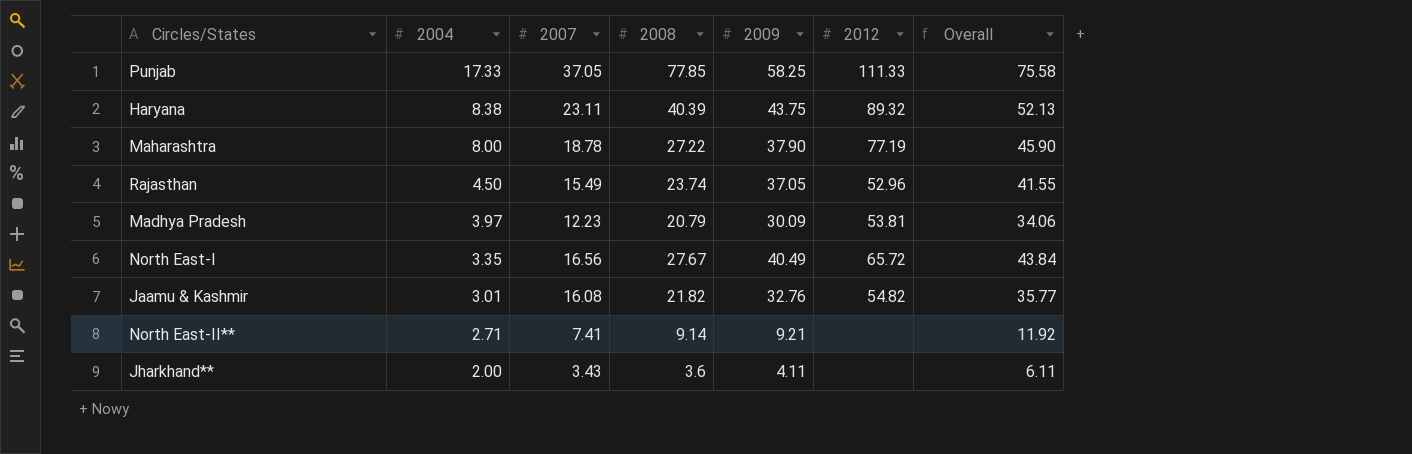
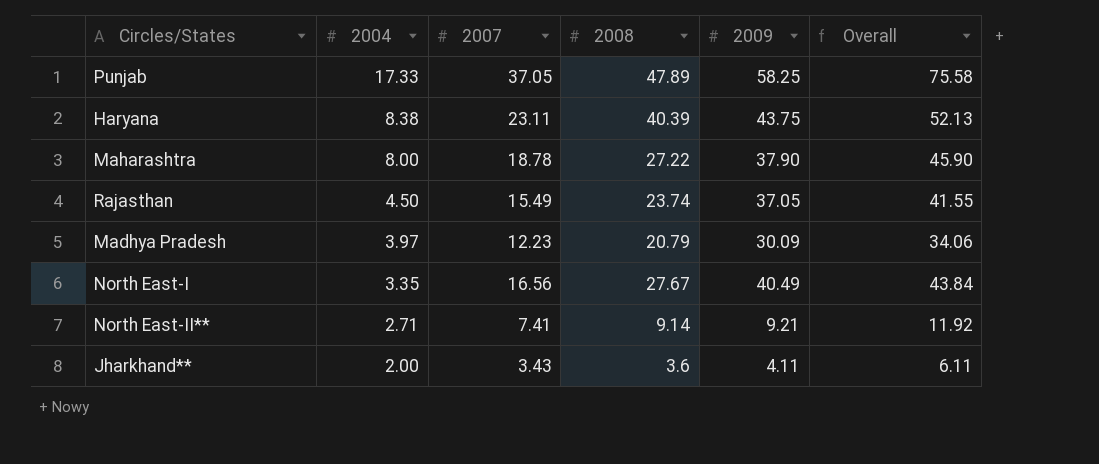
column 2012 | position: 6 -> none
row Jaamu & Kashmir: 3.01 | 16.08 | 21.82 | 32.76 | 54.82 | 35.77 -> none
Punjab | 2008: 77.85 -> 47.89

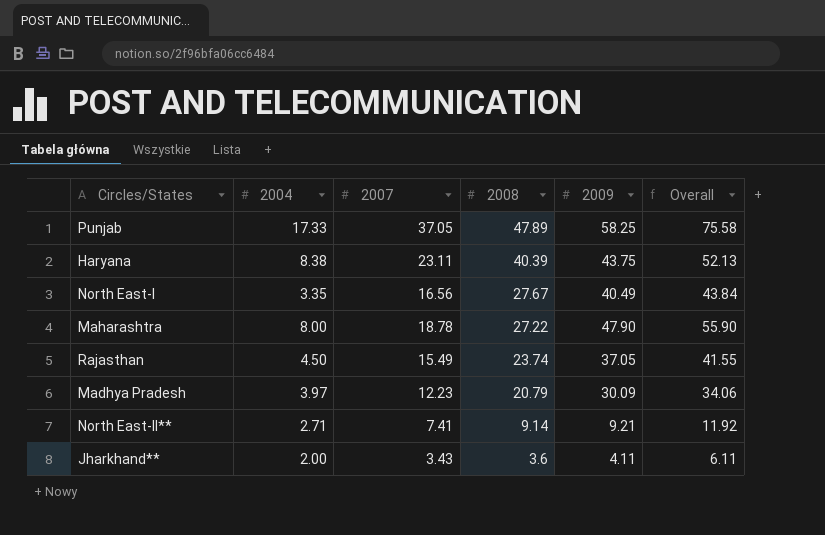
row order: 2004 descending -> 2008 descending
Maharashtra | 2009: 37.90 -> 47.90
Maharashtra | Overall: 45.90 -> 55.90

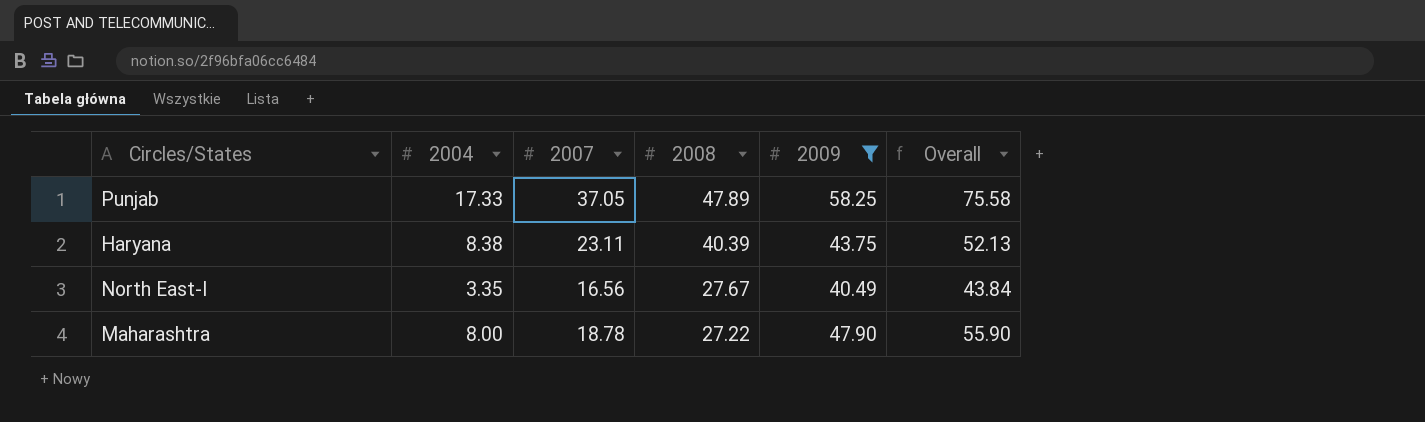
filter: none -> 2009 >= 40.49

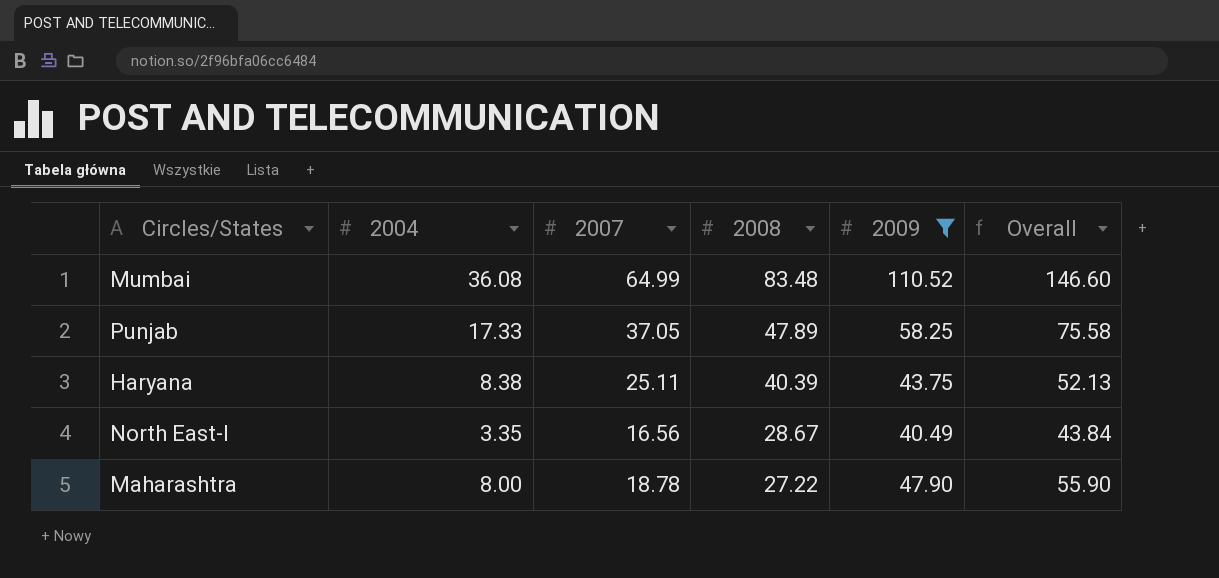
row Mumbai: none -> 36.08 | 64.99 | 83.48 | 110.52 | 146.60
Haryana | 2007: 23.11 -> 25.11
North East-I | 2008: 27.67 -> 28.67

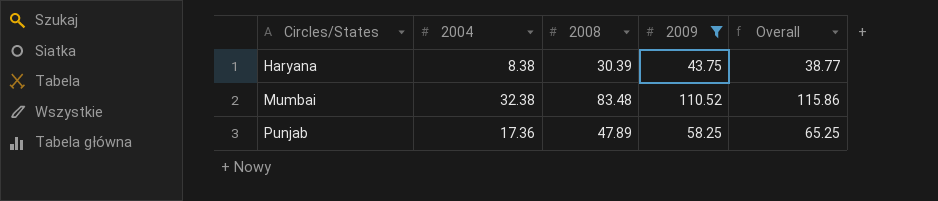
row order: 2008 descending -> Circles/States ascending
column 2007 | position: 3 -> none
column Overall | formula: [2004] + [2009] -> [2004] + [2008]
row North East-I: 3.35 | 16.56 | 28.67 | 40.49 | 43.84 -> none
row Maharashtra: 8.00 | 18.78 | 27.22 | 47.90 | 55.90 -> none
Haryana | 2008: 40.39 -> 30.39
Mumbai | 2004: 36.08 -> 32.38
Punjab | 2004: 17.33 -> 17.36

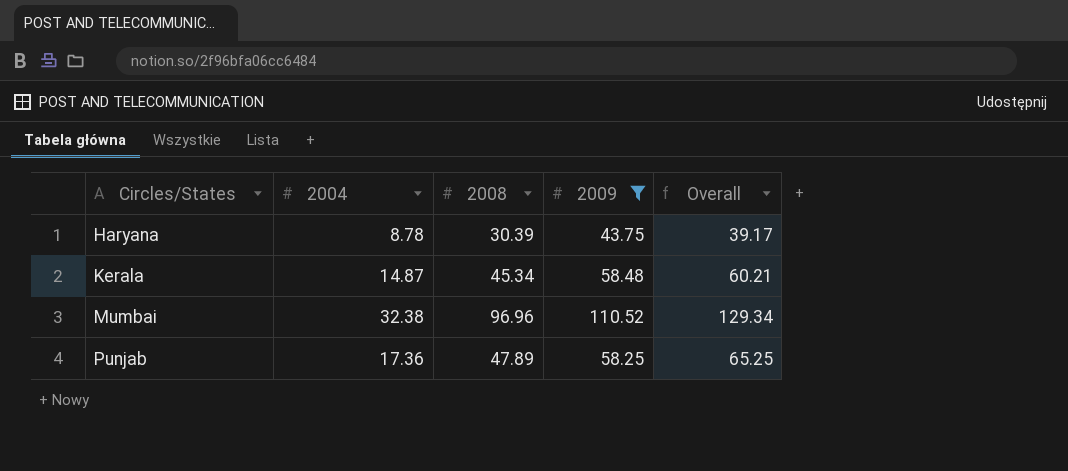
Haryana | 2004: 8.38 -> 8.78
Haryana | Overall: 38.77 -> 39.17
row Kerala: none -> 14.87 | 45.34 | 58.48 | 60.21
Mumbai | 2008: 83.48 -> 96.96
Mumbai | Overall: 115.86 -> 129.34

